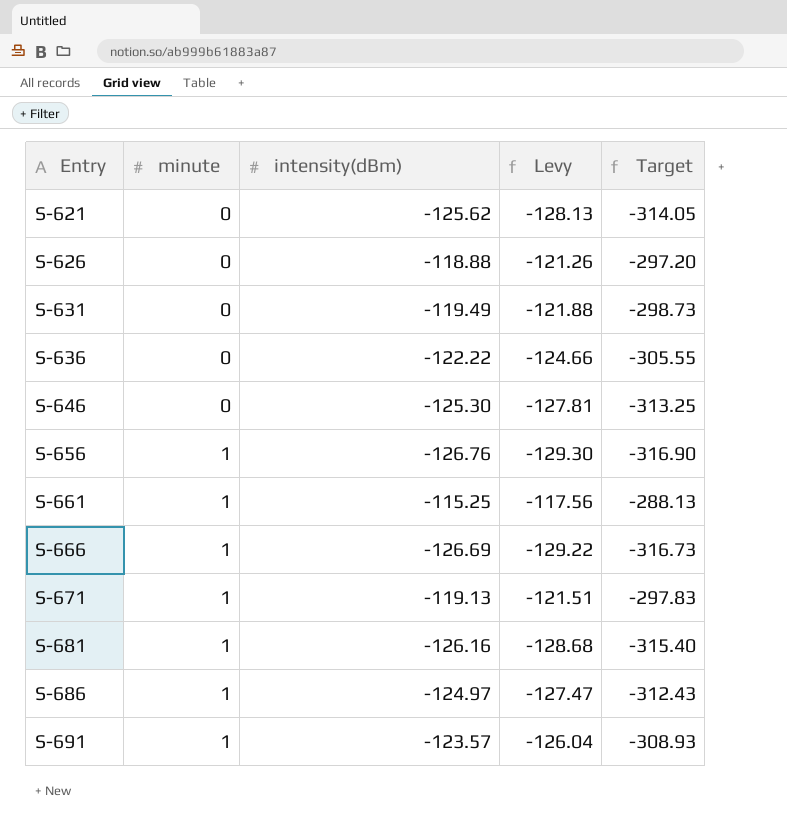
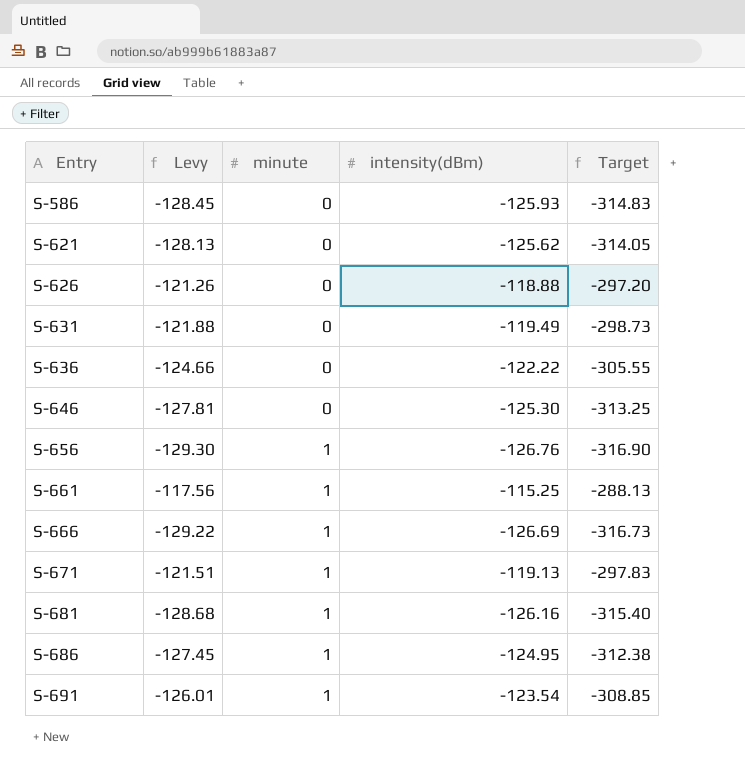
column Levy | position: 4 -> 2
row S-586: none -> -128.45 | 0 | -125.93 | -314.83
S-686 | Levy: -127.47 -> -127.45
S-686 | intensity(dBm): -124.97 -> -124.95
S-686 | Target: -312.43 -> -312.38
S-691 | Levy: -126.04 -> -126.01
S-691 | intensity(dBm): -123.57 -> -123.54
S-691 | Target: -308.93 -> -308.85

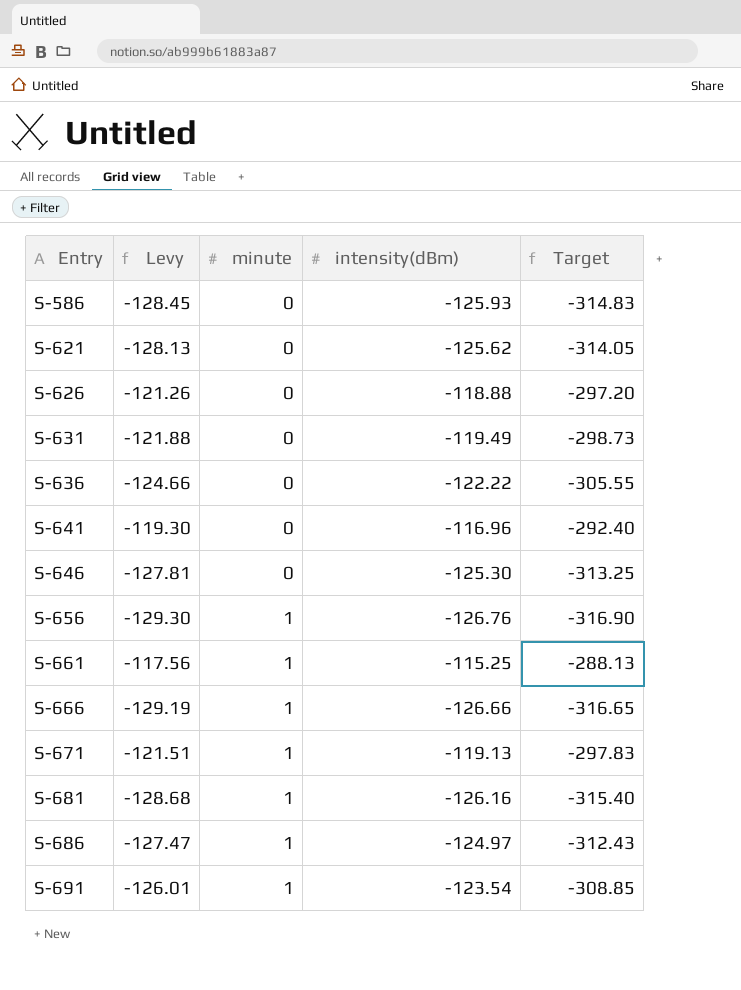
row S-641: none -> -119.30 | 0 | -116.96 | -292.40
S-666 | Levy: -129.22 -> -129.19
S-666 | intensity(dBm): -126.69 -> -126.66
S-666 | Target: -316.73 -> -316.65
S-686 | Levy: -127.45 -> -127.47
S-686 | intensity(dBm): -124.95 -> -124.97
S-686 | Target: -312.38 -> -312.43

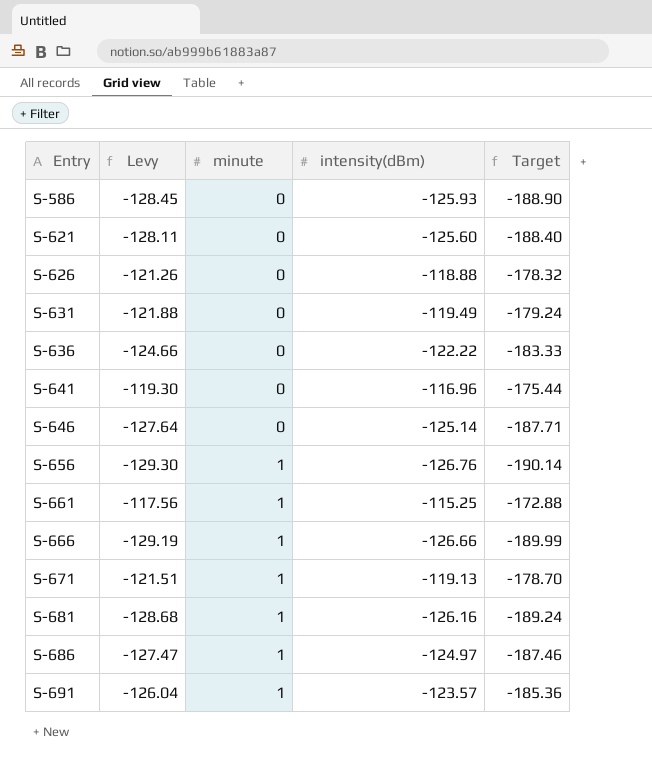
column Target | formula: [intensity(dBm)] * 2.5 -> [intensity(dBm)] * 1.5
S-621 | Levy: -128.13 -> -128.11
S-621 | intensity(dBm): -125.62 -> -125.60
S-646 | Levy: -127.81 -> -127.64
S-646 | intensity(dBm): -125.30 -> -125.14
S-691 | Levy: -126.01 -> -126.04
S-691 | intensity(dBm): -123.54 -> -123.57

